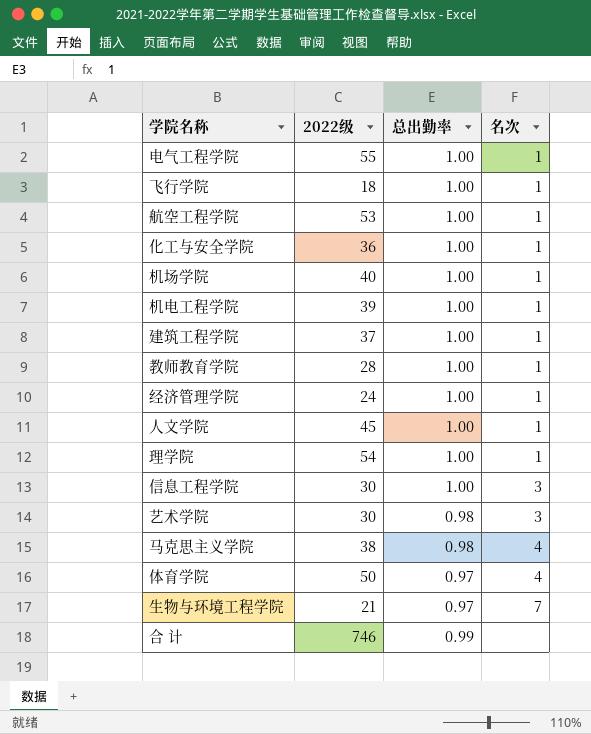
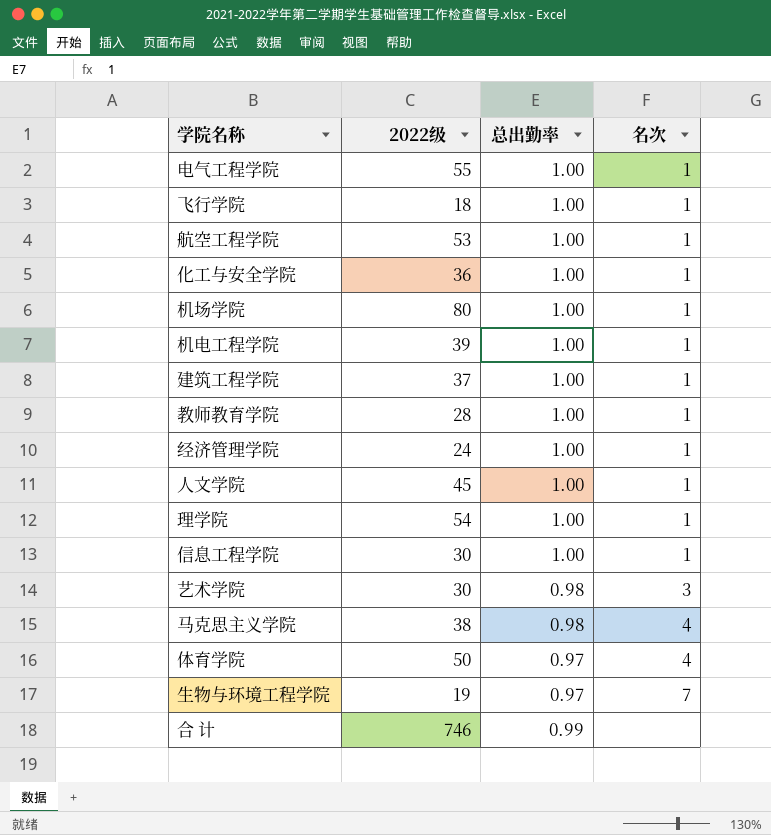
机场学院 | 2022级: 40 -> 80
信息工程学院 | 名次: 3 -> 1
生物与环境工程学院 | 2022级: 21 -> 19

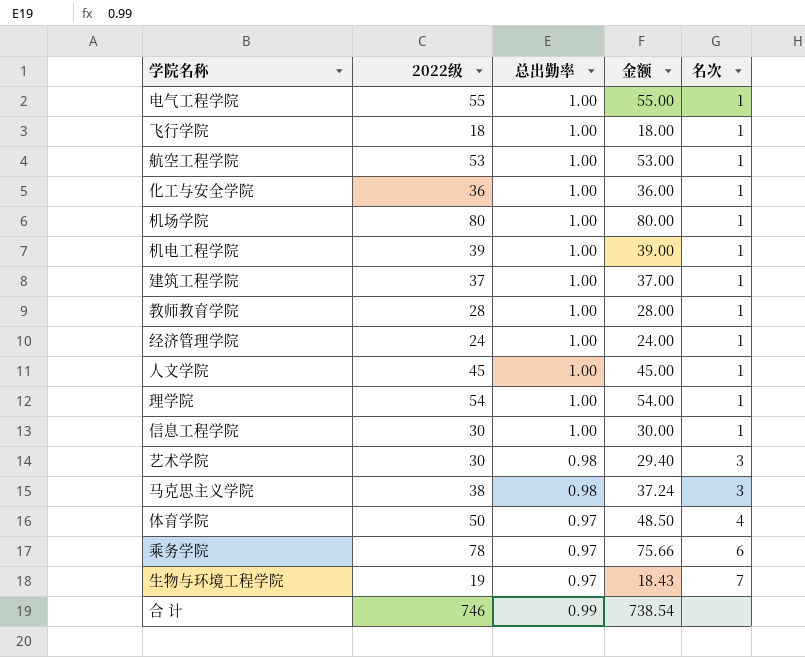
column 金额 | formula: none -> [2022级] * [总出勤率]
马克思主义学院 | 名次: 4 -> 3
row 乘务学院: none -> 78 | 0.97 | 75.66 | 6

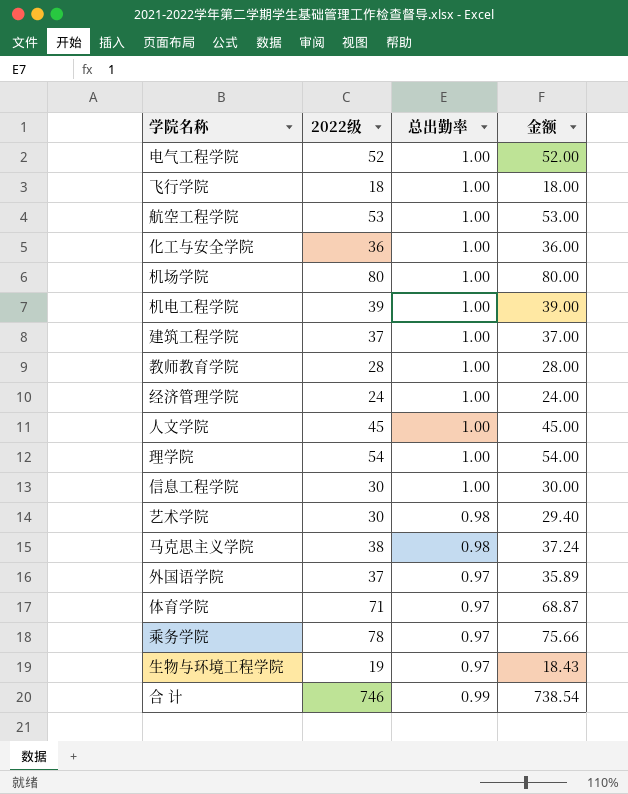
column 名次 | position: 5 -> none
电气工程学院 | 2022级: 55 -> 52
电气工程学院 | 金额: 55.00 -> 52.00
row 外国语学院: none -> 37 | 0.97 | 35.89
体育学院 | 2022级: 50 -> 71
体育学院 | 金额: 48.50 -> 68.87

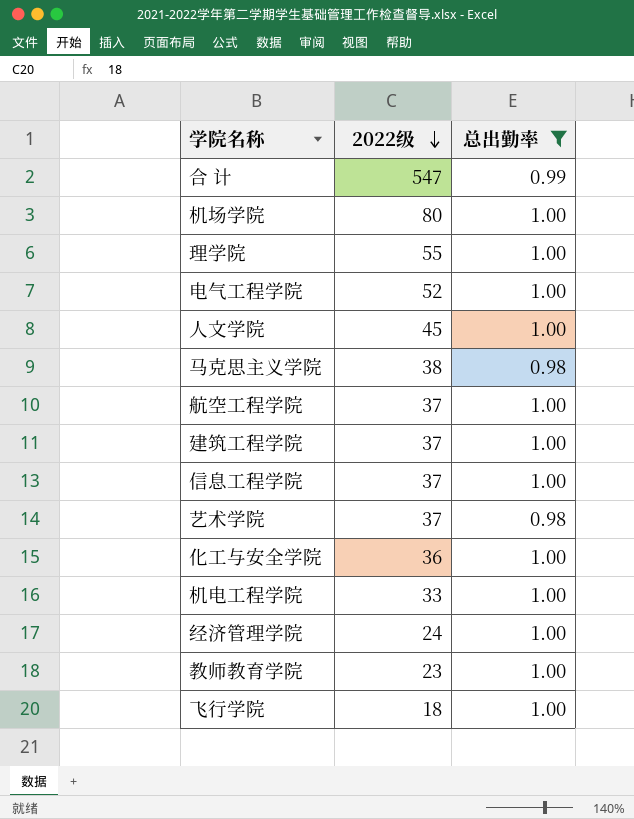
filter: none -> 总出勤率 != 0.97
row order: none -> 2022级 descending
column 金额 | formula: [2022级] * [总出勤率] -> none
合 计 | 2022级: 746 -> 547
理学院 | 2022级: 54 -> 55
航空工程学院 | 2022级: 53 -> 37
信息工程学院 | 2022级: 30 -> 37
艺术学院 | 2022级: 30 -> 37
机电工程学院 | 2022级: 39 -> 33
教师教育学院 | 2022级: 28 -> 23

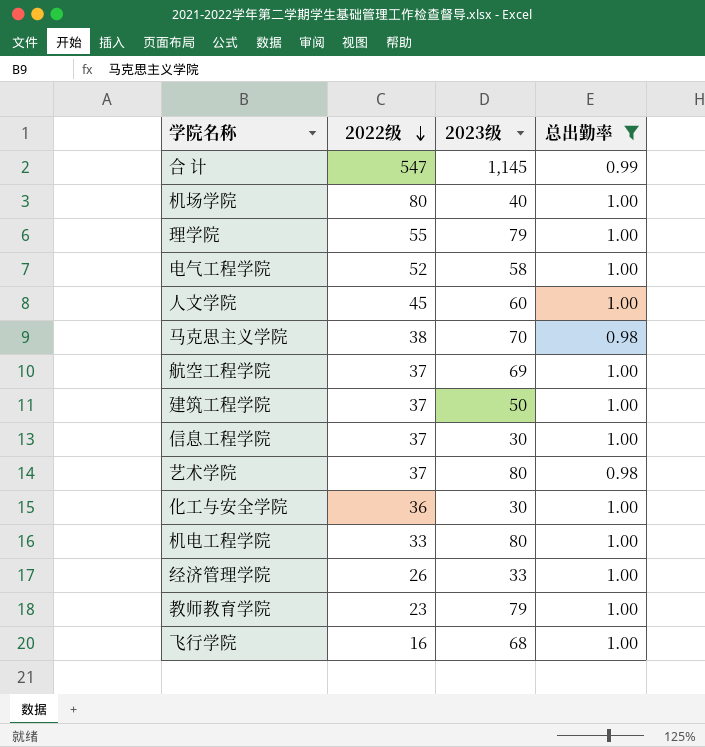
column 2023级 | position: none -> 3
经济管理学院 | 2022级: 24 -> 26
飞行学院 | 2022级: 18 -> 16

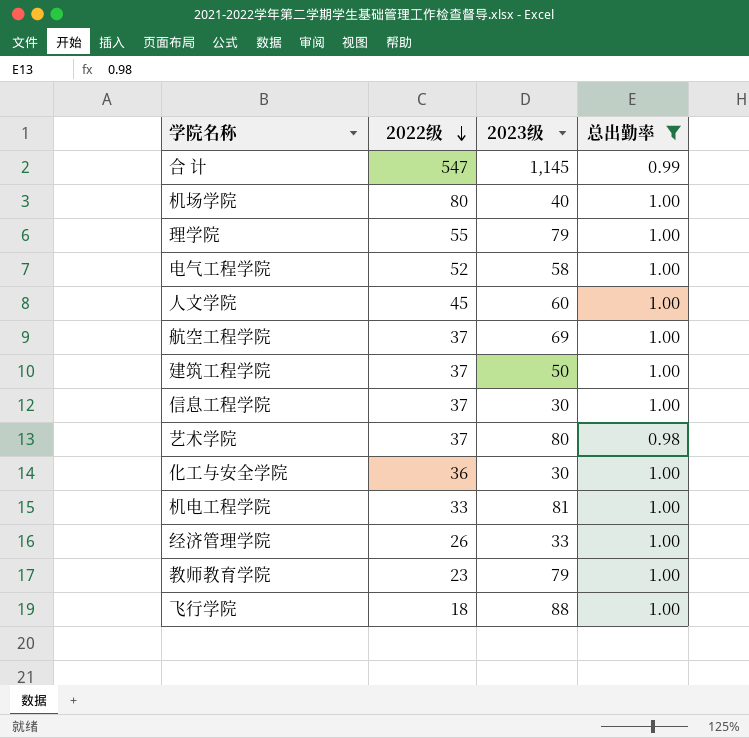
row 马克思主义学院: 38 | 70 | 0.98 -> none
机电工程学院 | 2023级: 80 -> 81
飞行学院 | 2022级: 16 -> 18
飞行学院 | 2023级: 68 -> 88

